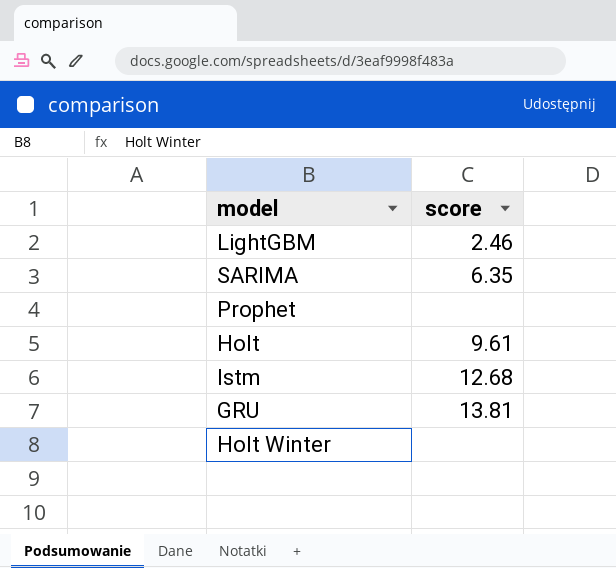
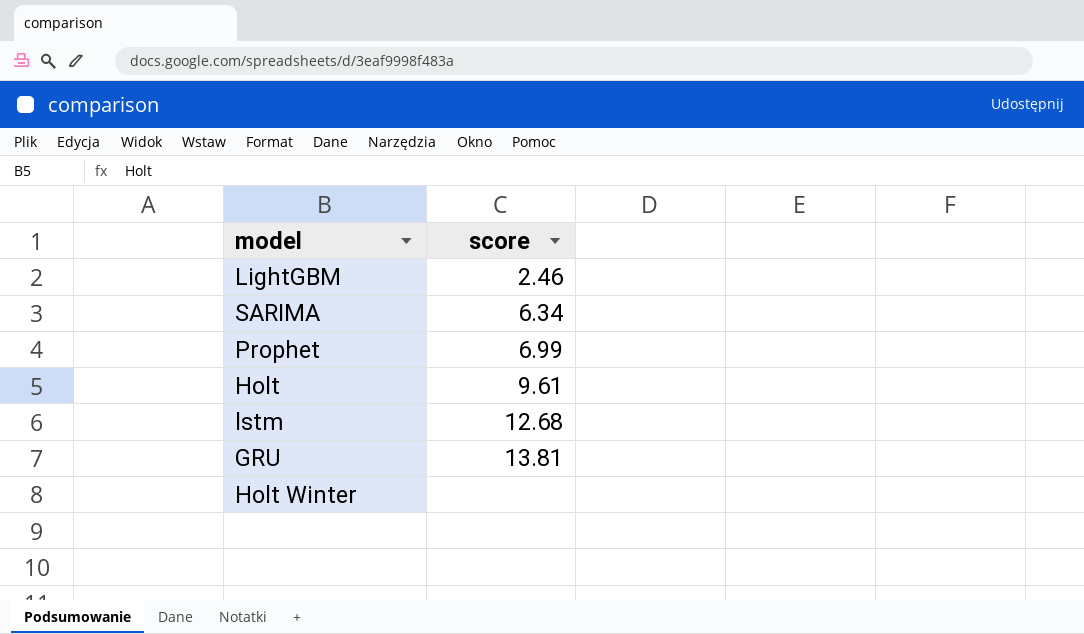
SARIMA | score: 6.35 -> 6.34
Prophet | score: none -> 6.99

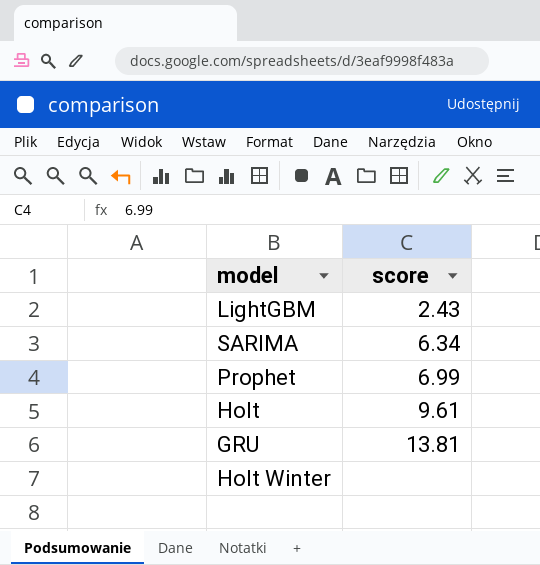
row lstm: 12.68 -> none
LightGBM | score: 2.46 -> 2.43

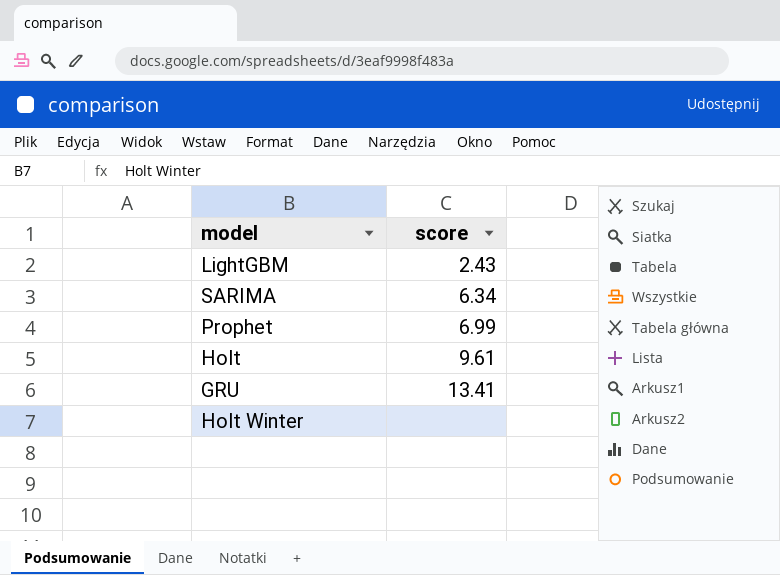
GRU | score: 13.81 -> 13.41

